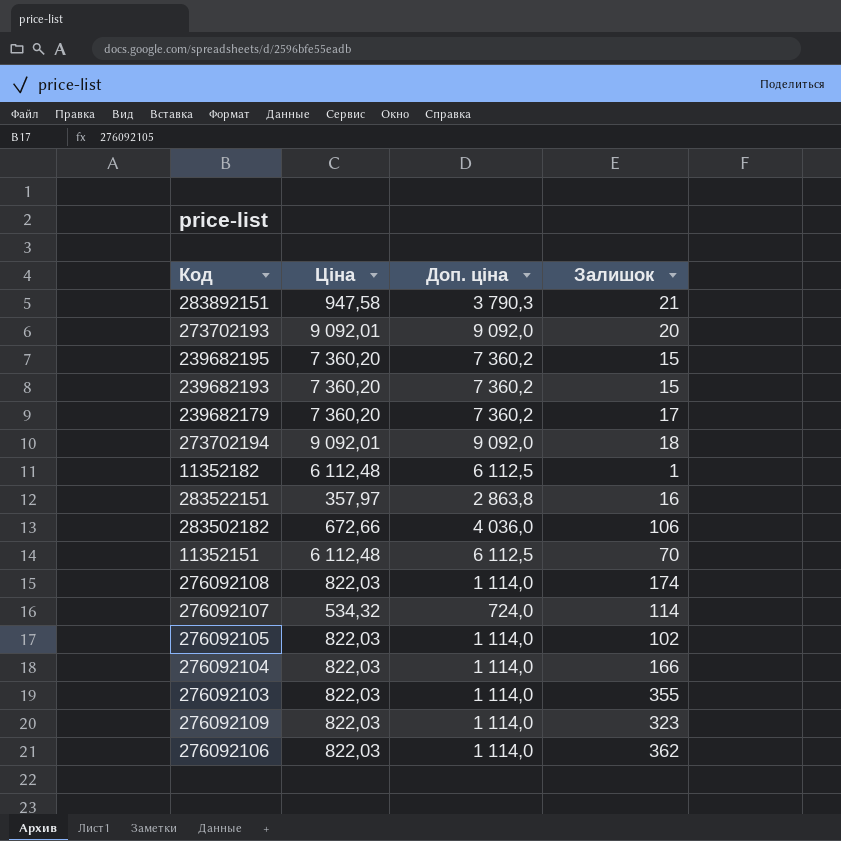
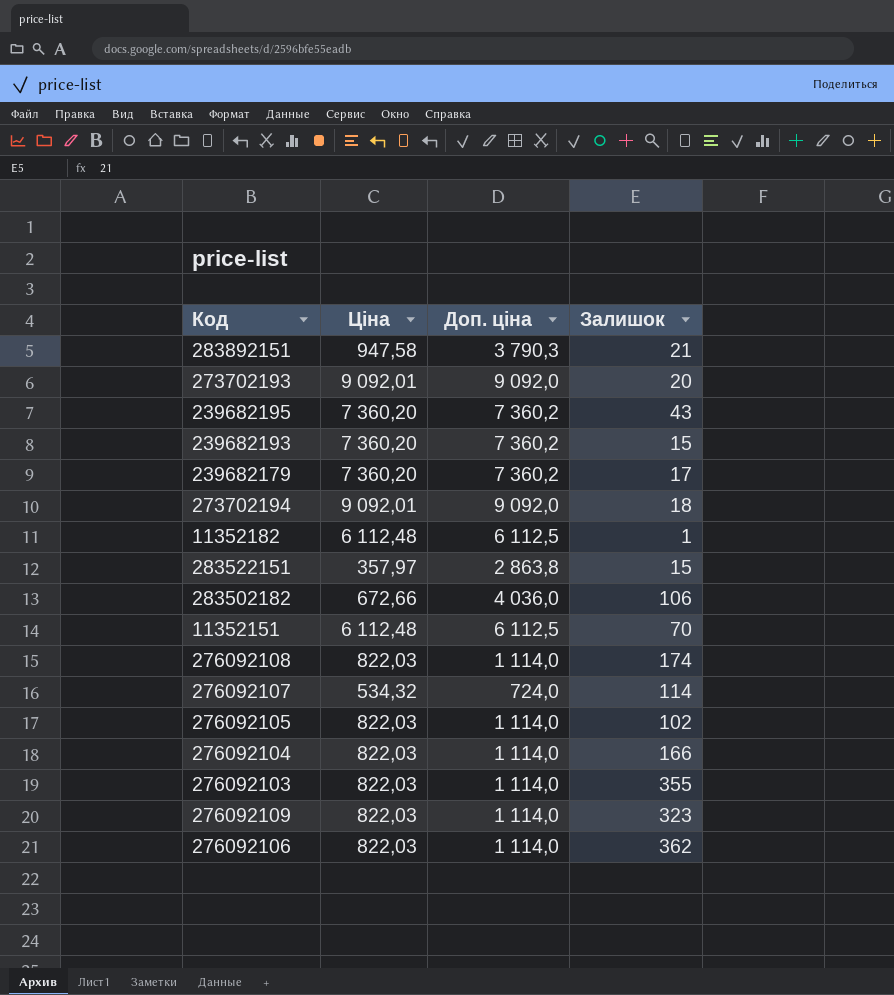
239682195 | Залишок: 15 -> 43
283522151 | Залишок: 16 -> 15

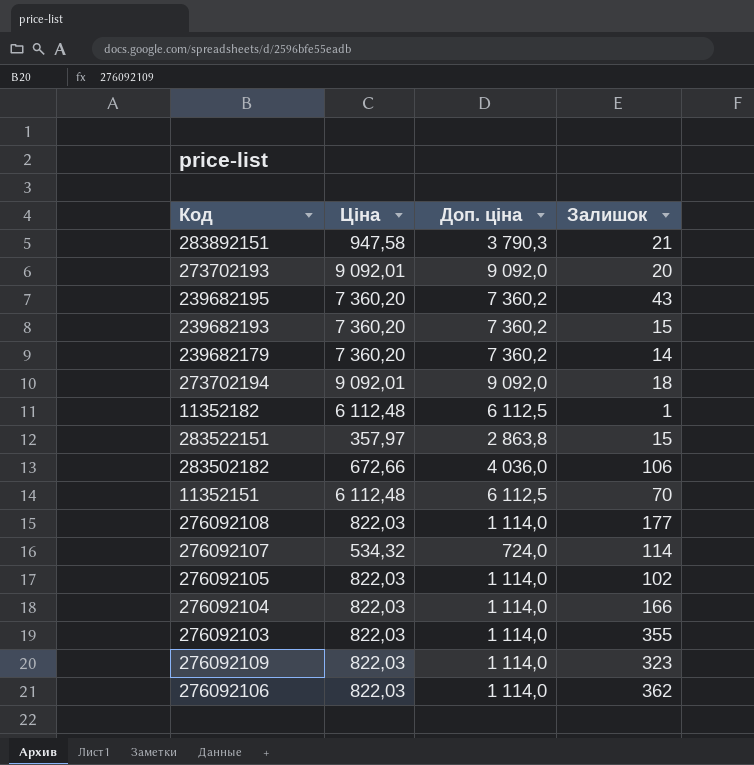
239682179 | Залишок: 17 -> 14
276092108 | Залишок: 174 -> 177

